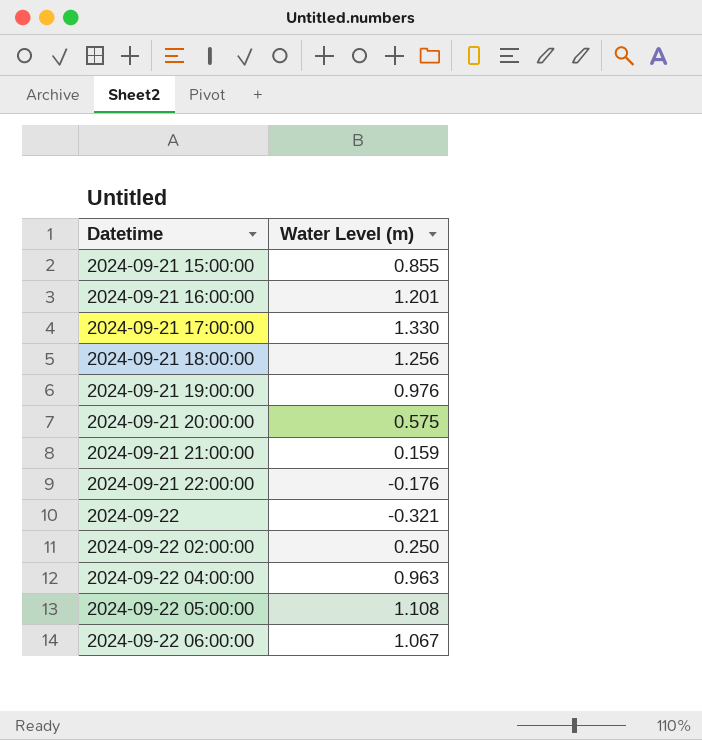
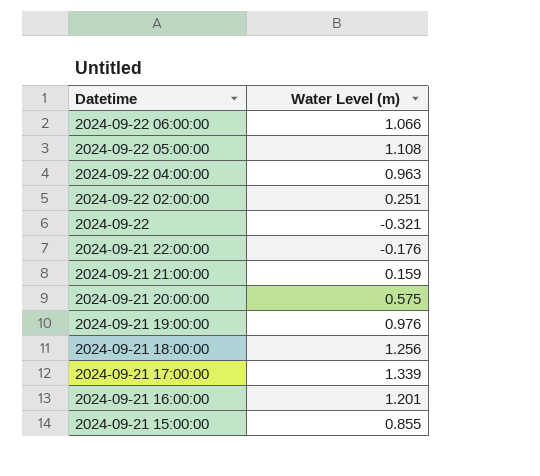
row order: Datetime ascending -> Datetime descending
2024-09-22 06:00:00 | Water Level (m): 1.067 -> 1.066
2024-09-22 02:00:00 | Water Level (m): 0.250 -> 0.251
2024-09-21 17:00:00 | Water Level (m): 1.330 -> 1.339

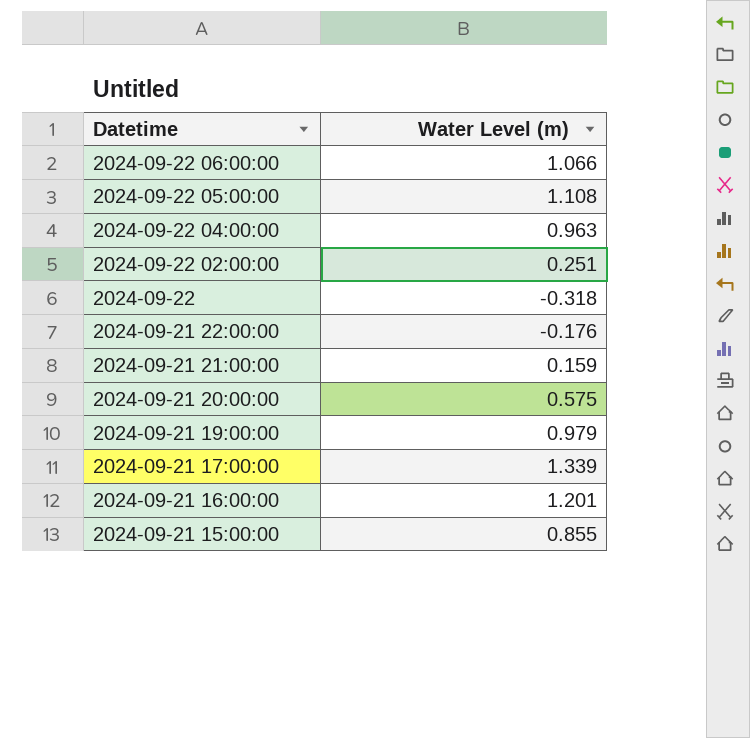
row 2024-09-21 18:00:00: 1.256 -> none
2024-09-22 | Water Level (m): -0.321 -> -0.318
2024-09-21 19:00:00 | Water Level (m): 0.976 -> 0.979

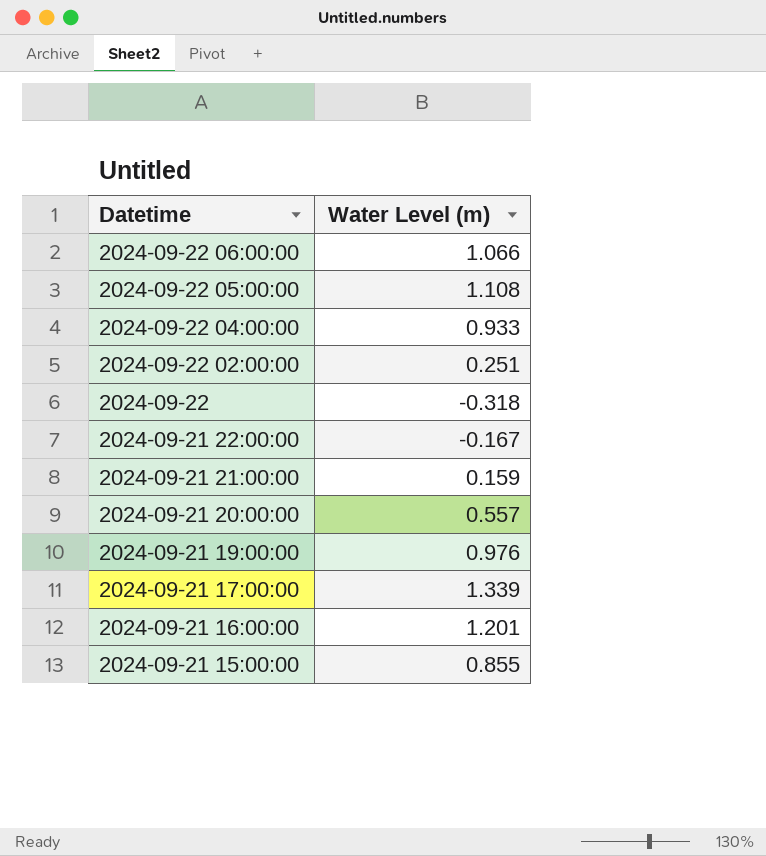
2024-09-22 04:00:00 | Water Level (m): 0.963 -> 0.933
2024-09-21 22:00:00 | Water Level (m): -0.176 -> -0.167
2024-09-21 20:00:00 | Water Level (m): 0.575 -> 0.557
2024-09-21 19:00:00 | Water Level (m): 0.979 -> 0.976

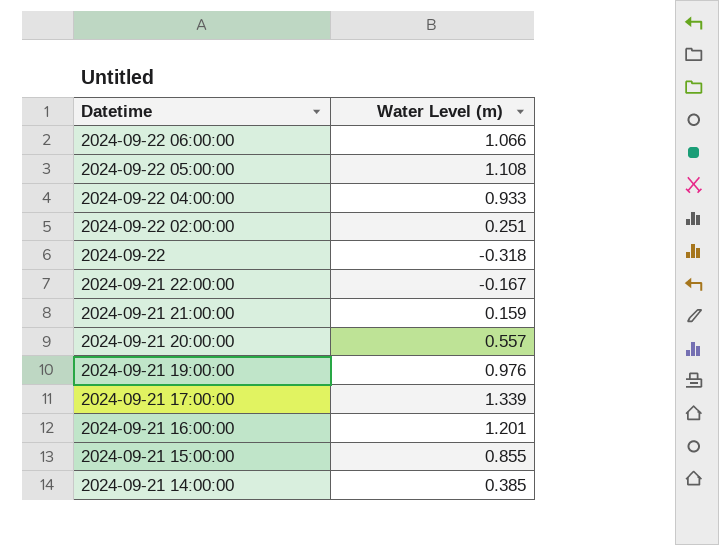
row 2024-09-21 14:00:00: none -> 0.385

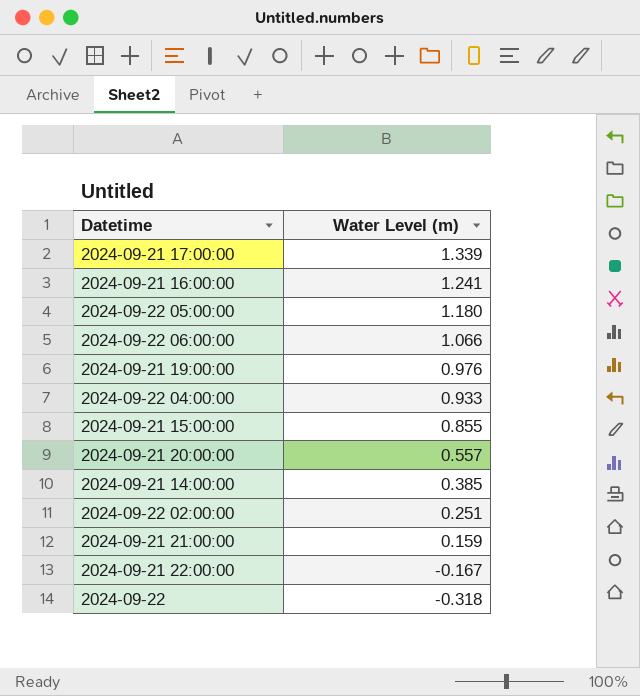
row order: Datetime descending -> Water Level (m) descending
2024-09-21 16:00:00 | Water Level (m): 1.201 -> 1.241
2024-09-22 05:00:00 | Water Level (m): 1.108 -> 1.180

